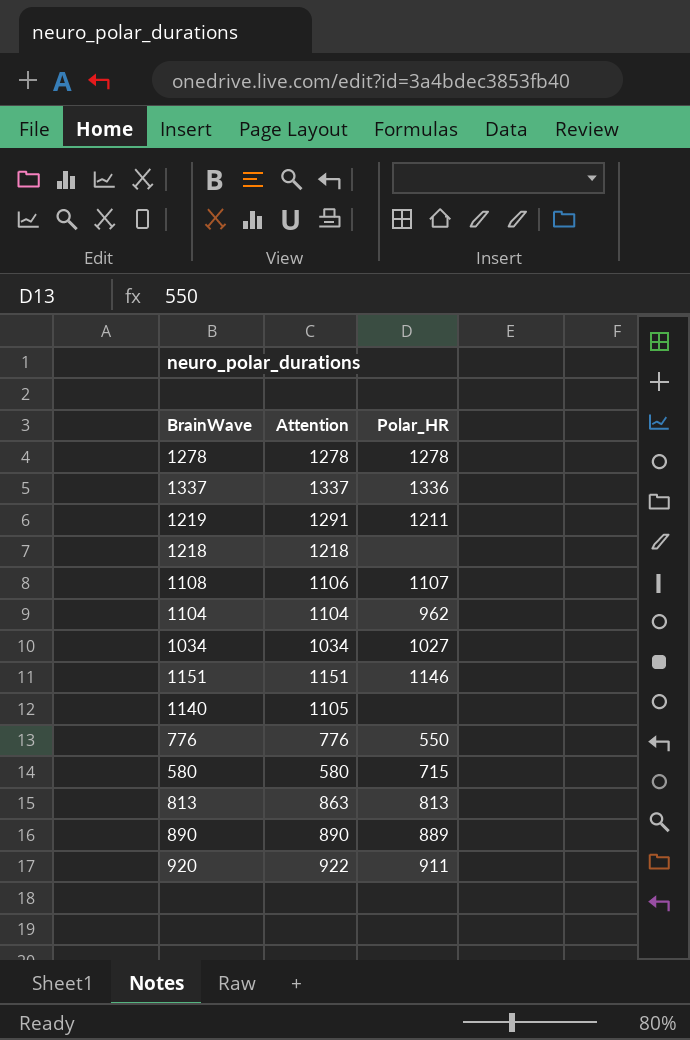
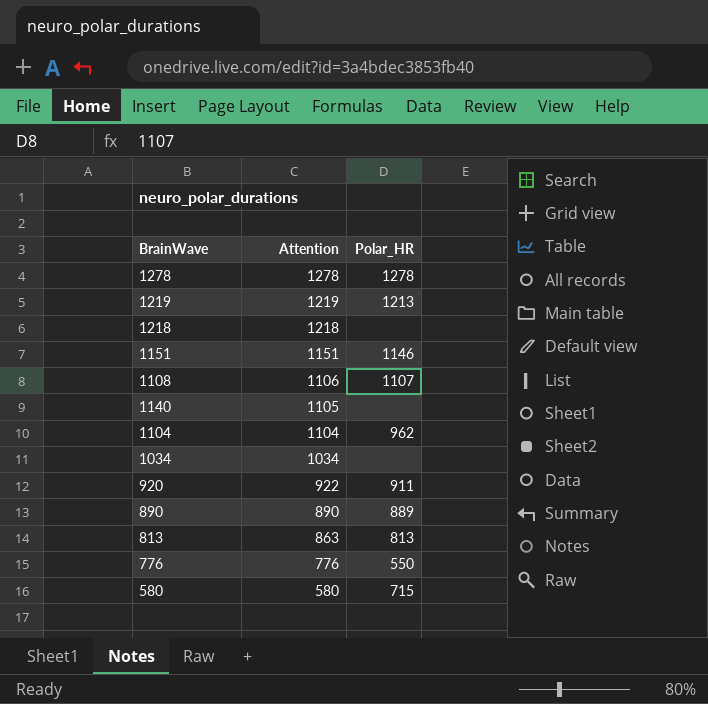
row order: none -> Attention descending
row 1337: 1337 | 1336 -> none
1219 | Attention: 1291 -> 1219
1219 | Polar_HR: 1211 -> 1213
1034 | Polar_HR: 1027 -> none

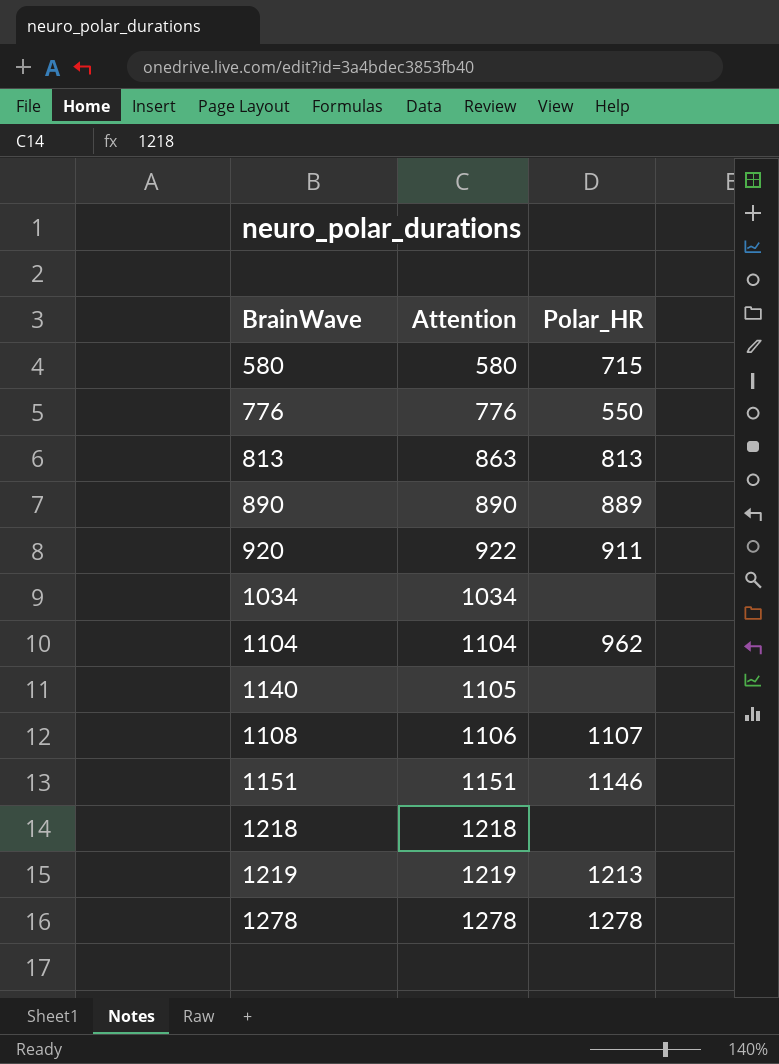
row order: Attention descending -> Attention ascending

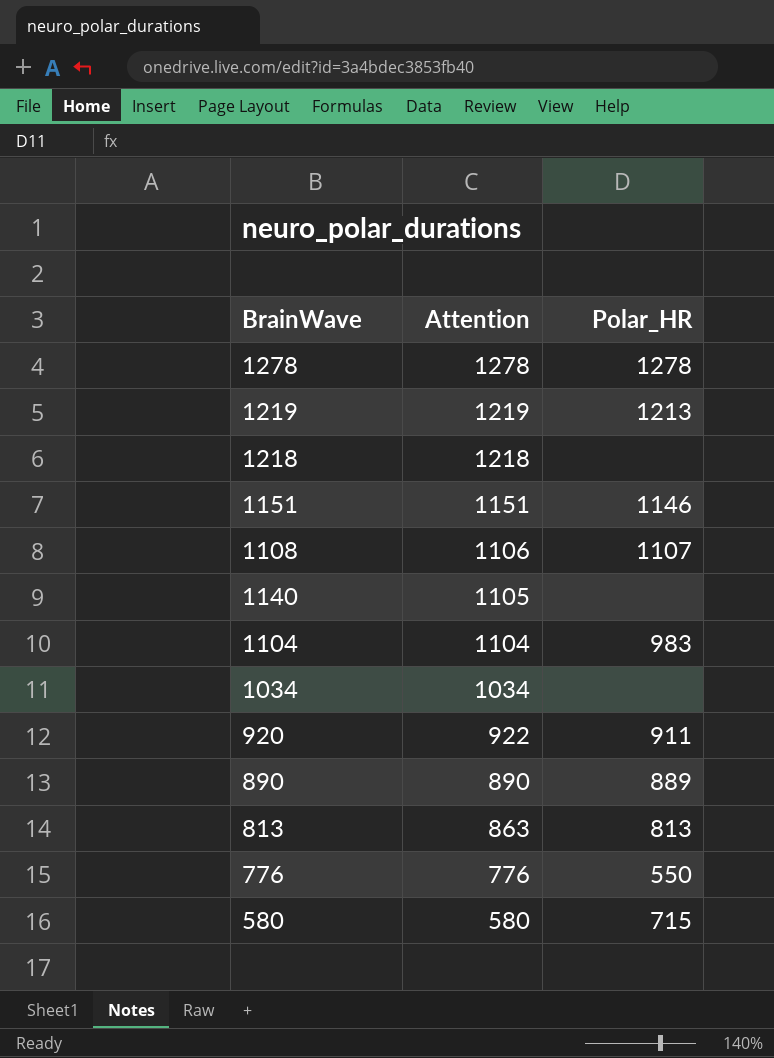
row order: Attention ascending -> Attention descending
1104 | Polar_HR: 962 -> 983

